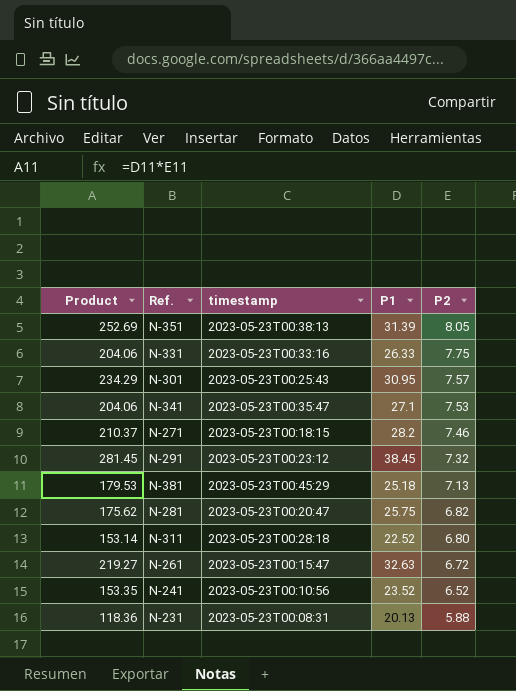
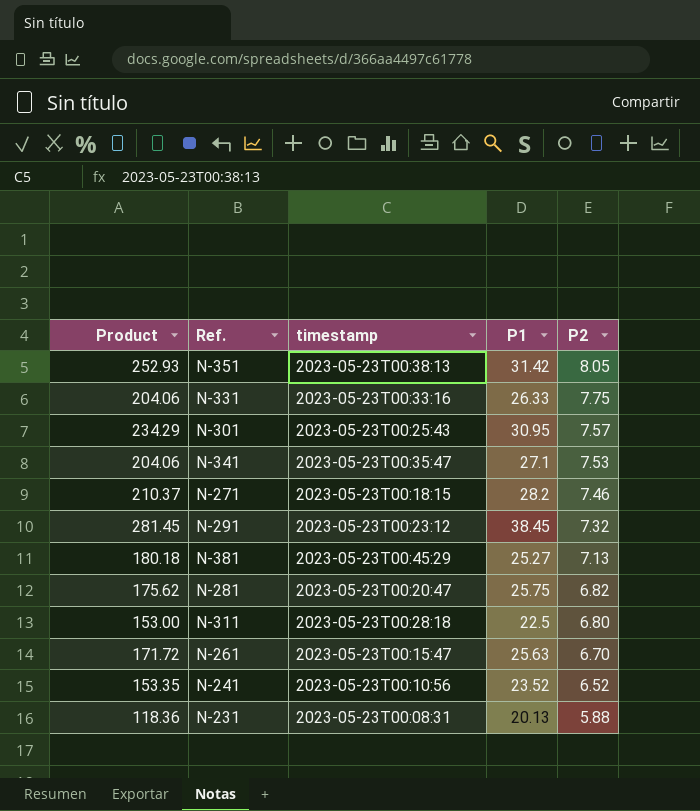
N-351 | Product: 252.69 -> 252.93
N-351 | P1: 31.39 -> 31.42
N-381 | Product: 179.53 -> 180.18
N-381 | P1: 25.18 -> 25.27
N-311 | Product: 153.14 -> 153.00
N-311 | P1: 22.52 -> 22.5
N-261 | Product: 219.27 -> 171.72
N-261 | P1: 32.63 -> 25.63
N-261 | P2: 6.72 -> 6.70

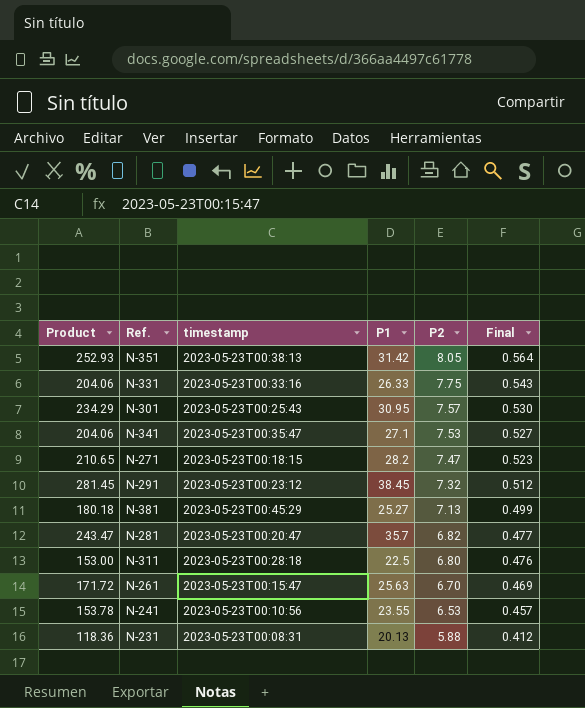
column Final | formula: none -> [P2] * 0.07
N-271 | Product: 210.37 -> 210.65
N-271 | P2: 7.46 -> 7.47
N-281 | Product: 175.62 -> 243.47
N-281 | P1: 25.75 -> 35.7
N-241 | Product: 153.35 -> 153.78
N-241 | P1: 23.52 -> 23.55
N-241 | P2: 6.52 -> 6.53

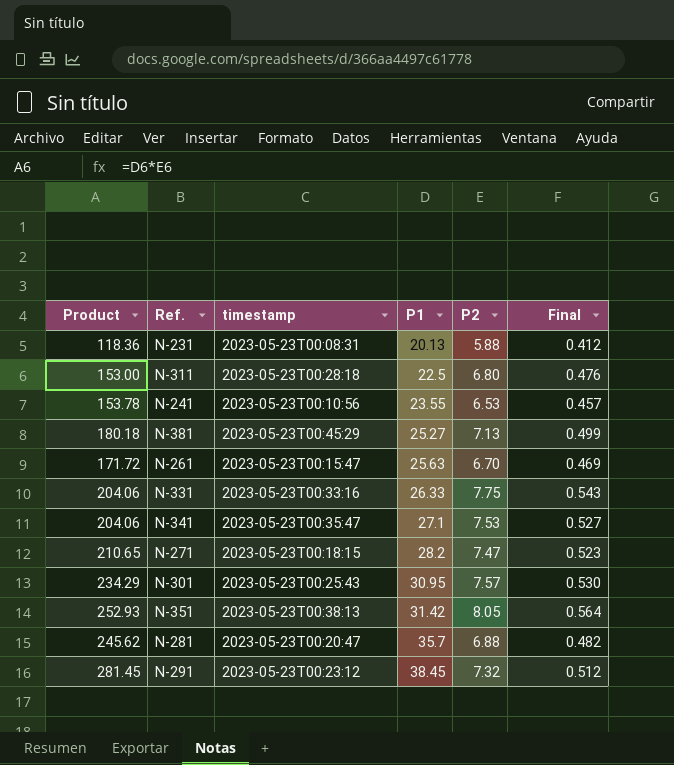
row order: P2 descending -> P1 ascending
N-281 | Product: 243.47 -> 245.62
N-281 | P2: 6.82 -> 6.88
N-281 | Final: 0.477 -> 0.482

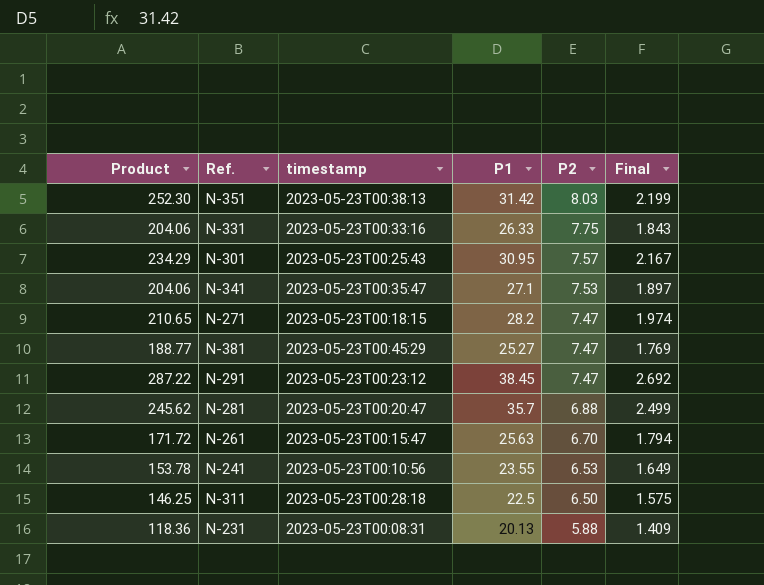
row order: P1 ascending -> P2 descending
column Final | formula: [P2] * 0.07 -> [P1] * 0.07
N-351 | Product: 252.93 -> 252.30
N-351 | P2: 8.05 -> 8.03
N-381 | Product: 180.18 -> 188.77
N-381 | P2: 7.13 -> 7.47
N-291 | Product: 281.45 -> 287.22
N-291 | P2: 7.32 -> 7.47
N-311 | Product: 153.00 -> 146.25
N-311 | P2: 6.80 -> 6.50

